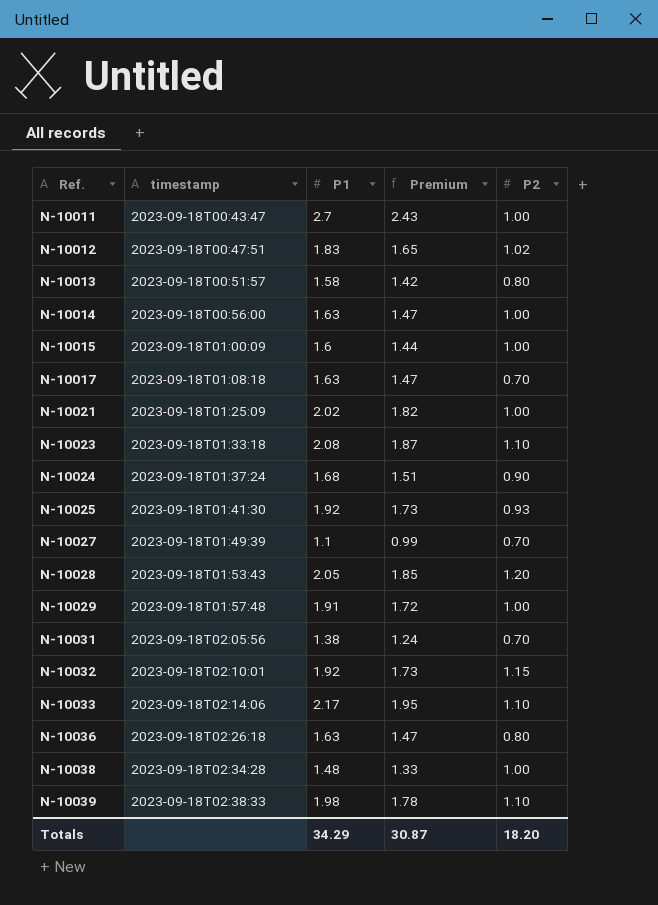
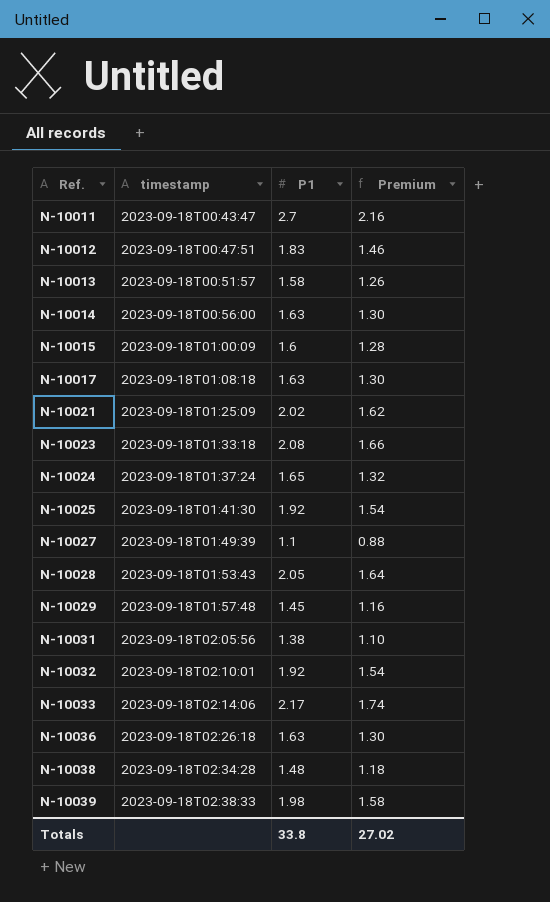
column P2 | position: 5 -> none
column Premium | formula: [P1] * 0.9 -> [P1] * 0.8
N-10024 | P1: 1.68 -> 1.65
N-10029 | P1: 1.91 -> 1.45
Totals | P1: 34.29 -> 33.8
Totals | Premium: 30.87 -> 27.02

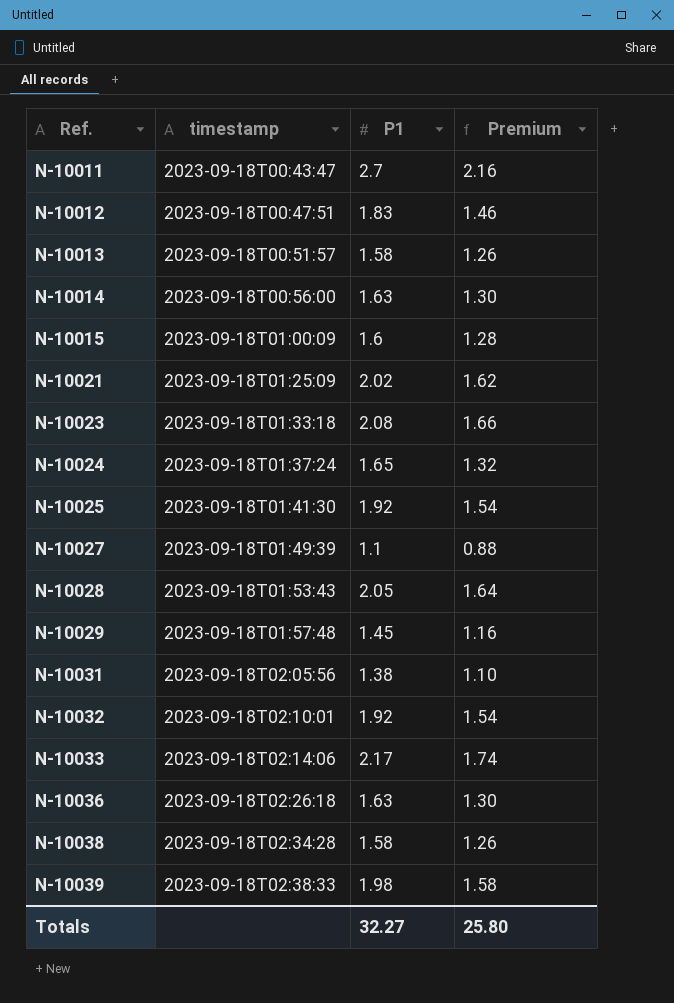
row N-10017: 2023-09-18T01:08:18 | 1.63 | 1.30 -> none
N-10038 | P1: 1.48 -> 1.58
N-10038 | Premium: 1.18 -> 1.26
Totals | P1: 33.8 -> 32.27
Totals | Premium: 27.02 -> 25.80

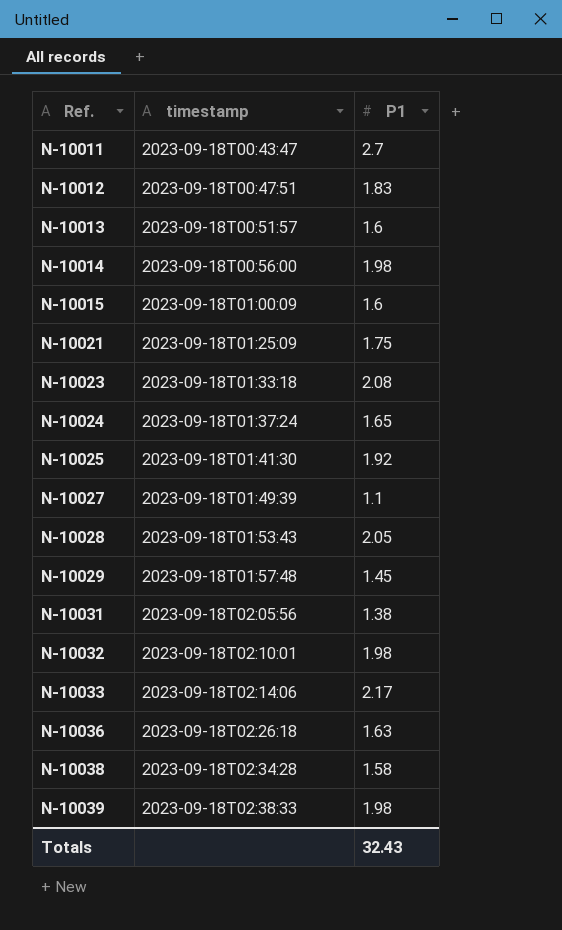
column Premium | formula: [P1] * 0.8 -> none
N-10013 | P1: 1.58 -> 1.6
N-10014 | P1: 1.63 -> 1.98
N-10021 | P1: 2.02 -> 1.75
N-10032 | P1: 1.92 -> 1.98
Totals | P1: 32.27 -> 32.43

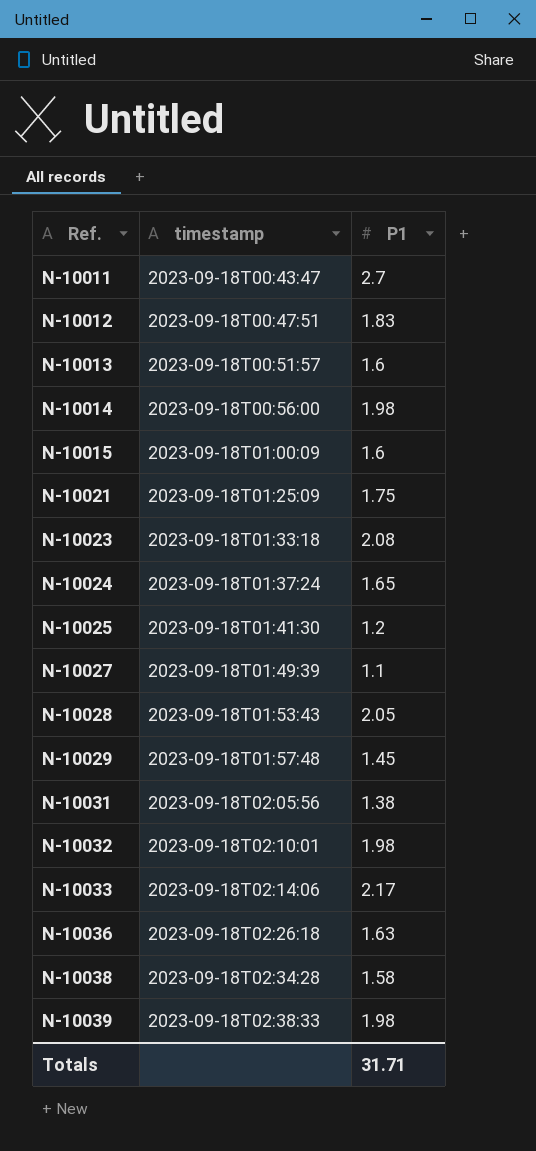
N-10025 | P1: 1.92 -> 1.2
Totals | P1: 32.43 -> 31.71

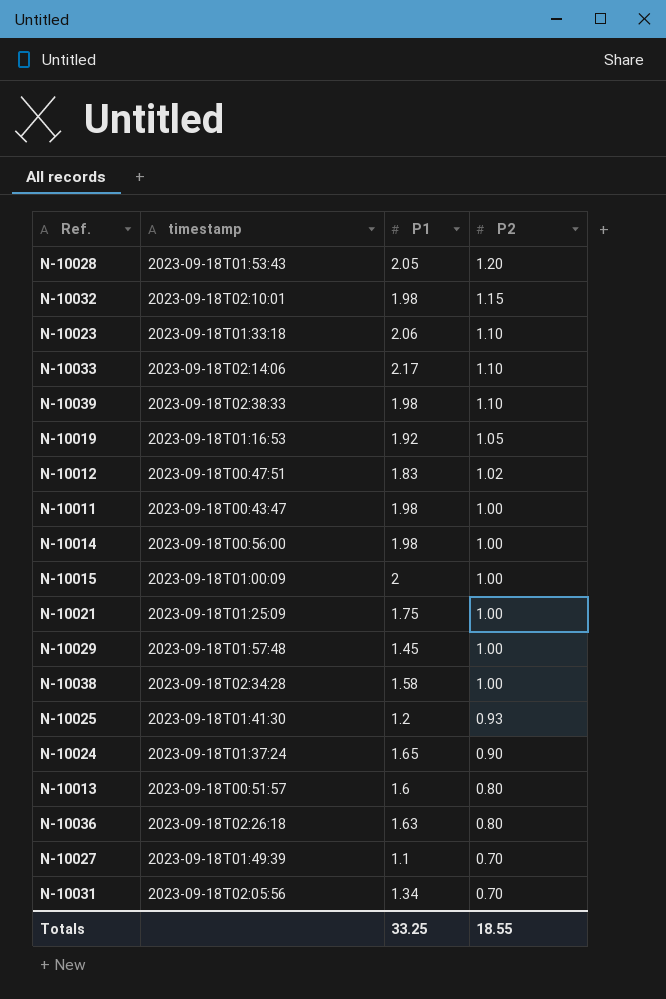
row order: Ref. ascending -> P2 descending
column P2 | position: none -> 4
N-10023 | P1: 2.08 -> 2.06
row N-10019: none -> 2023-09-18T01:16:53 | 1.92 | 1.05
N-10011 | P1: 2.7 -> 1.98
N-10015 | P1: 1.6 -> 2
N-10031 | P1: 1.38 -> 1.34
Totals | P1: 31.71 -> 33.25

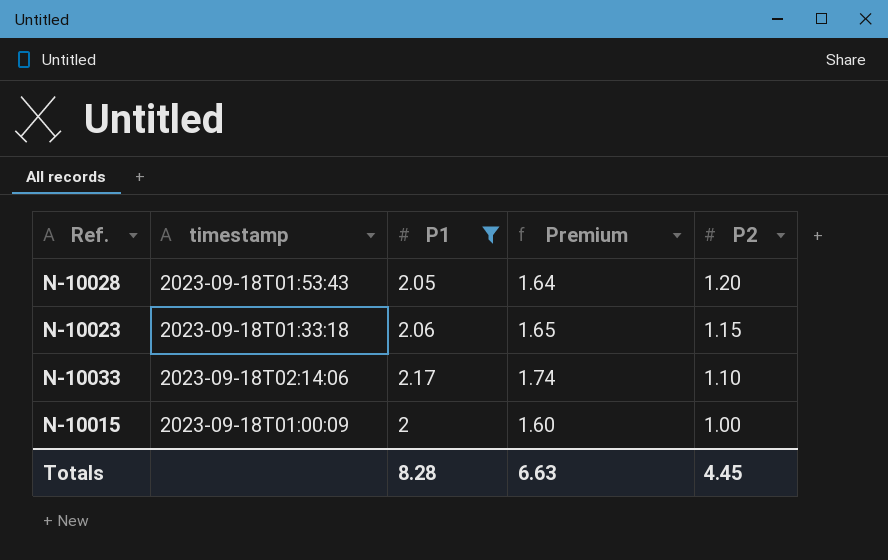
filter: none -> P1 >= 2
column Premium | formula: none -> [P1] * 0.8
N-10023 | P2: 1.10 -> 1.15
Totals | P1: 33.25 -> 8.28
Totals | P2: 18.55 -> 4.45

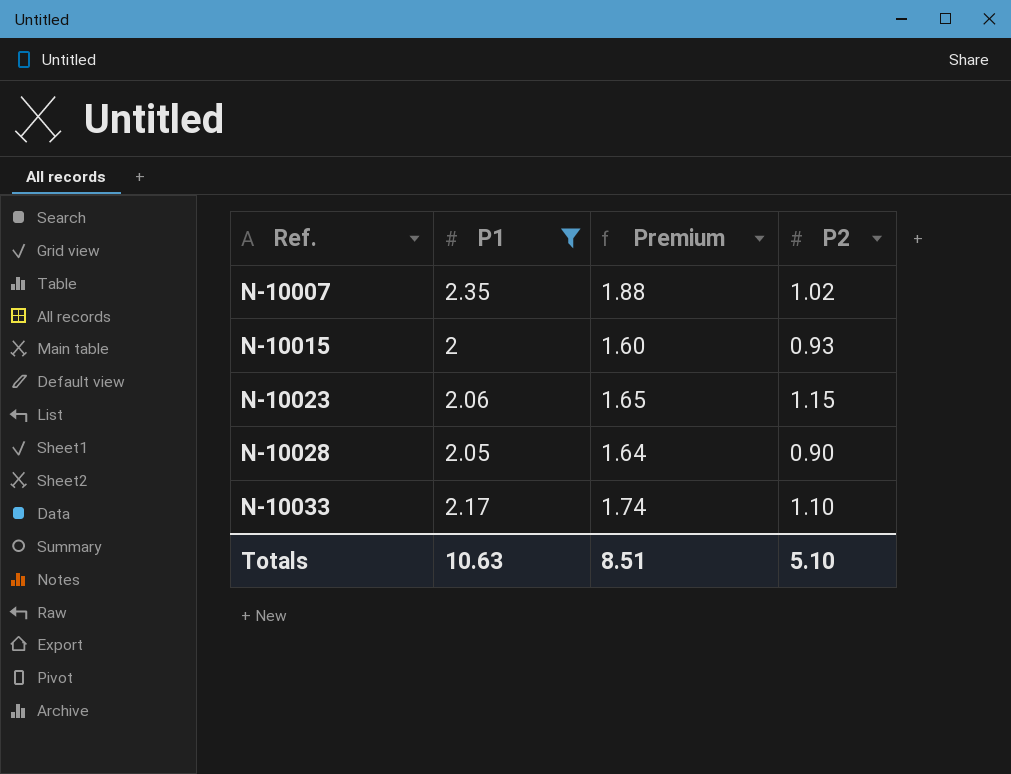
row order: P2 descending -> Ref. ascending
column timestamp | position: 2 -> none
row N-10007: none -> 2.35 | 1.88 | 1.02
N-10015 | P2: 1.00 -> 0.93
N-10028 | P2: 1.20 -> 0.90
Totals | P1: 8.28 -> 10.63
Totals | Premium: 6.63 -> 8.51
Totals | P2: 4.45 -> 5.10

